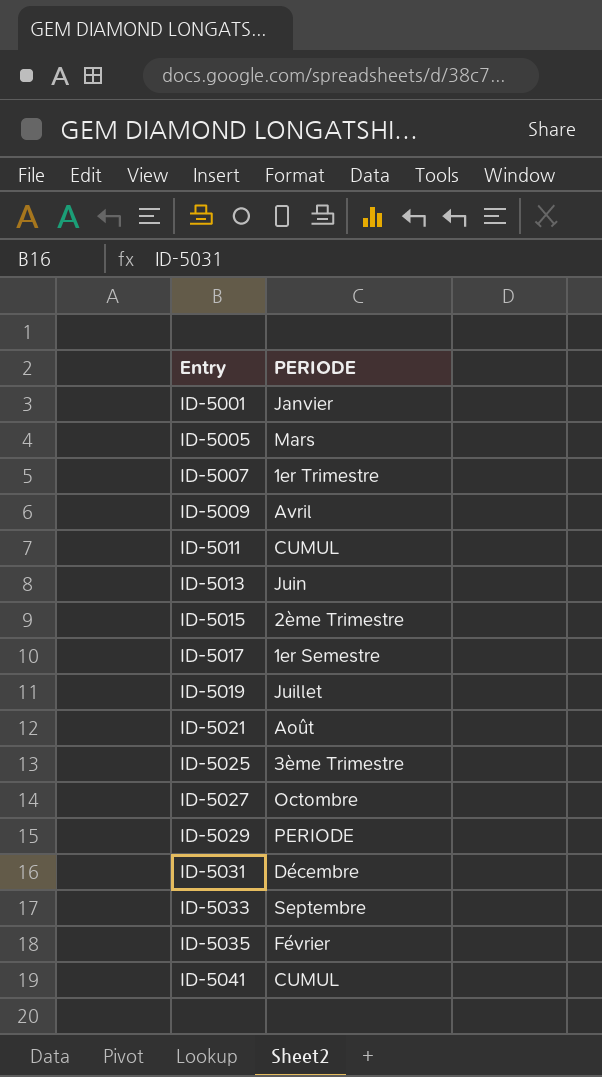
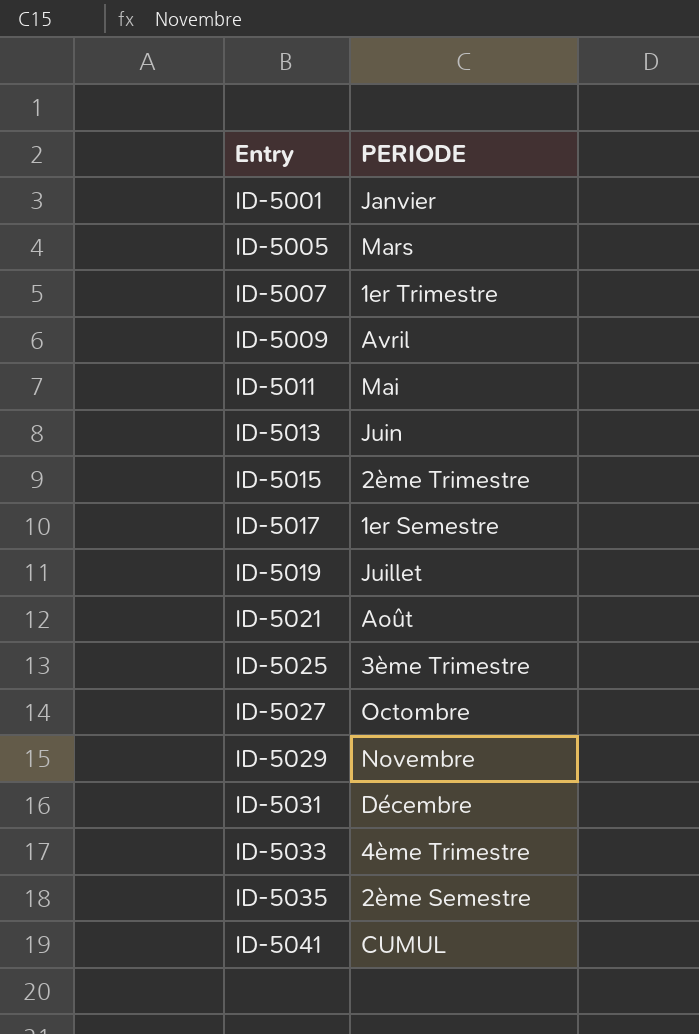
ID-5011 | PERIODE: CUMUL -> Mai
ID-5029 | PERIODE: PERIODE -> Novembre
ID-5033 | PERIODE: Septembre -> 4ème Trimestre
ID-5035 | PERIODE: Février -> 2ème Semestre

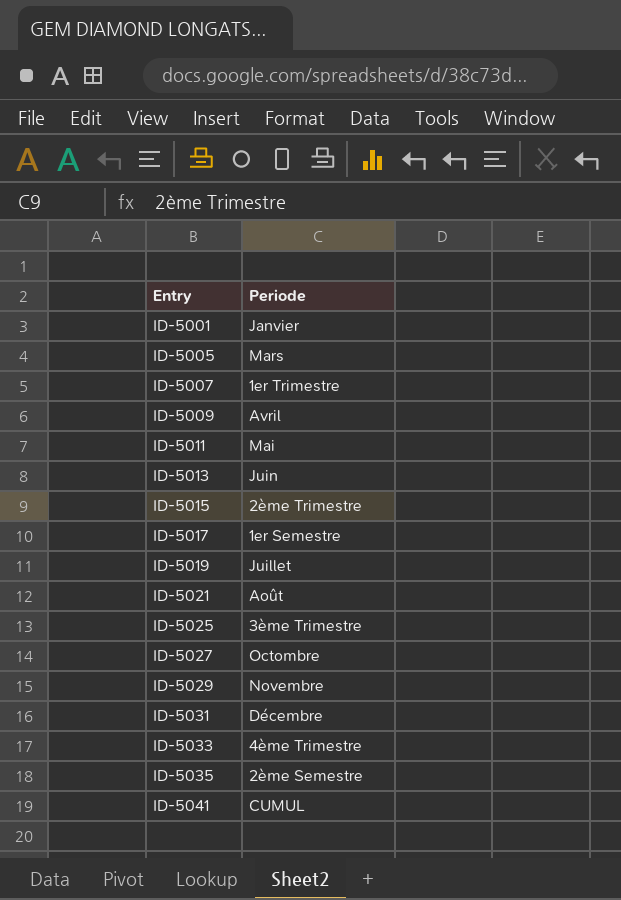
column name: PERIODE -> Periode

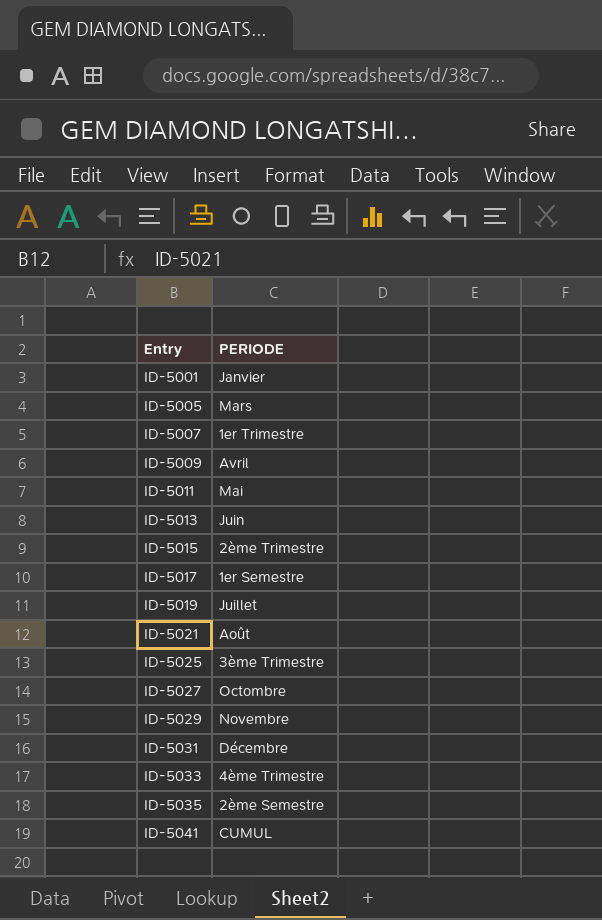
column name: Periode -> PERIODE

